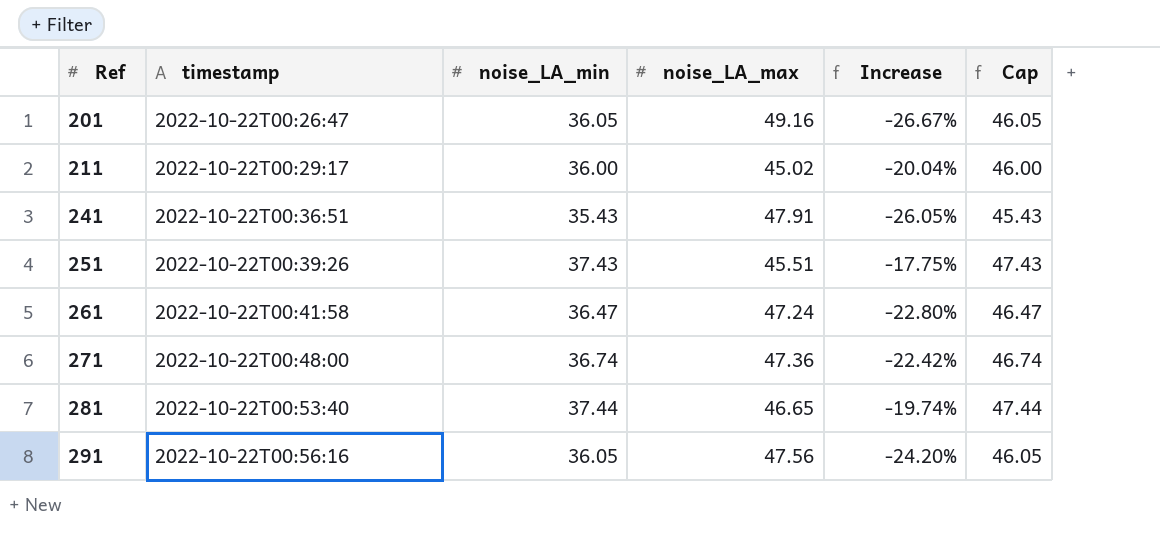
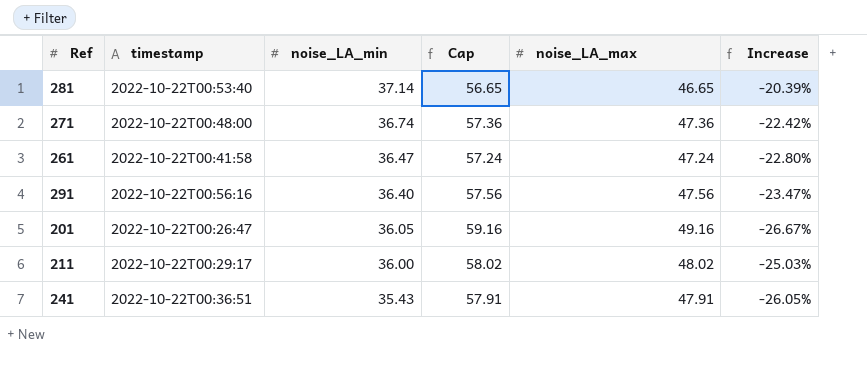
row order: Ref ascending -> noise_LA_min descending
column Cap | formula: [noise_LA_min] + 10 -> [noise_LA_max] + 10
column Cap | position: 6 -> 4
row 251: 2022-10-22T00:39:26 | 37.43 | 45.51 | -17.75% | 47.43 -> none
281 | noise_LA_min: 37.44 -> 37.14
281 | Increase: -19.74% -> -20.39%
291 | noise_LA_min: 36.05 -> 36.40
291 | Increase: -24.20% -> -23.47%
211 | noise_LA_max: 45.02 -> 48.02
211 | Increase: -20.04% -> -25.03%

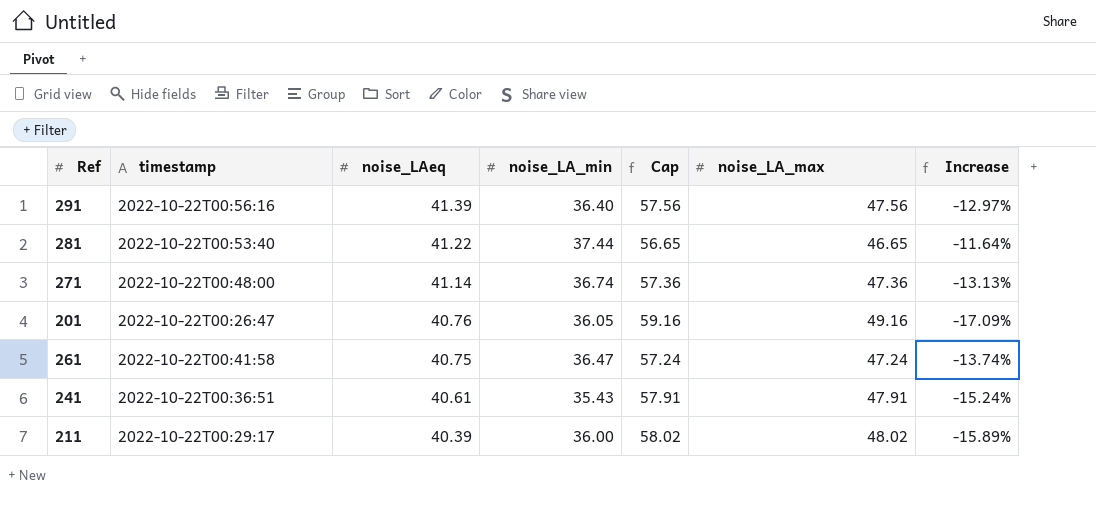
row order: noise_LA_min descending -> noise_LAeq descending
column noise_LAeq | position: none -> 3
column Increase | formula: ([noise_LA_min] - [noise_LA_max]) / [noise_LA_max] -> ([noise_LAeq] - [noise_LA_max]) / [noise_LA_max]
281 | noise_LA_min: 37.14 -> 37.44

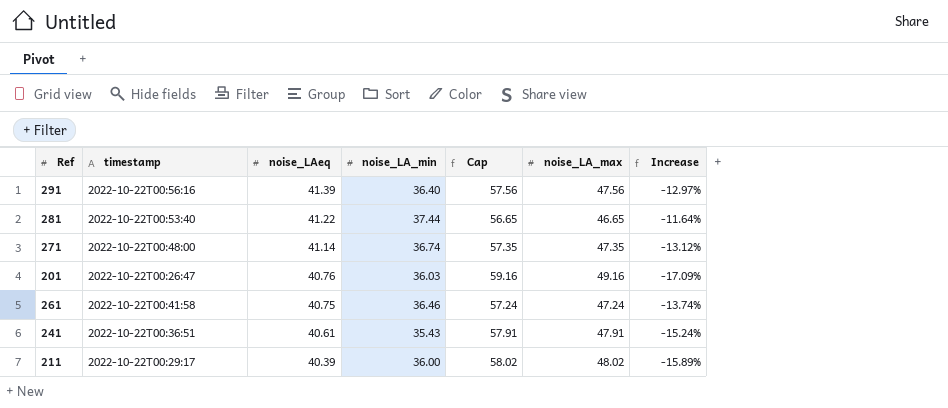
271 | Cap: 57.36 -> 57.35
271 | noise_LA_max: 47.36 -> 47.35
271 | Increase: -13.13% -> -13.12%
201 | noise_LA_min: 36.05 -> 36.03
261 | noise_LA_min: 36.47 -> 36.46

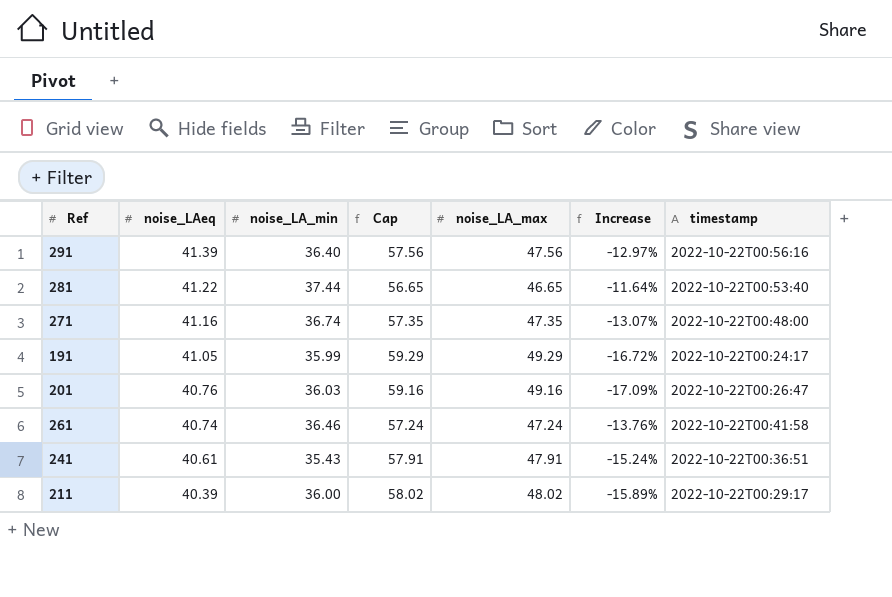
column timestamp | position: 2 -> 7
271 | noise_LAeq: 41.14 -> 41.16
271 | Increase: -13.12% -> -13.07%
row 191: none -> 41.05 | 35.99 | 59.29 | 49.29 | -16.72% | 2022-10-22T00:24:17
261 | noise_LAeq: 40.75 -> 40.74
261 | Increase: -13.74% -> -13.76%

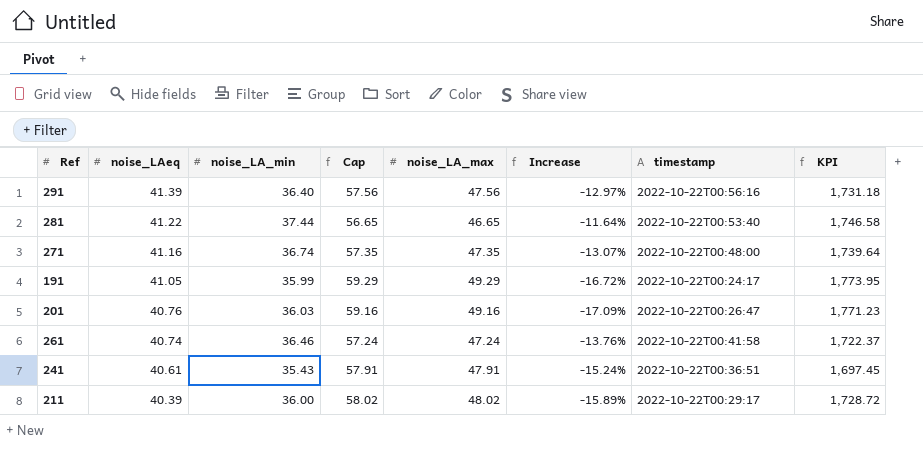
column KPI | formula: none -> [noise_LA_min] * [noise_LA_max]

